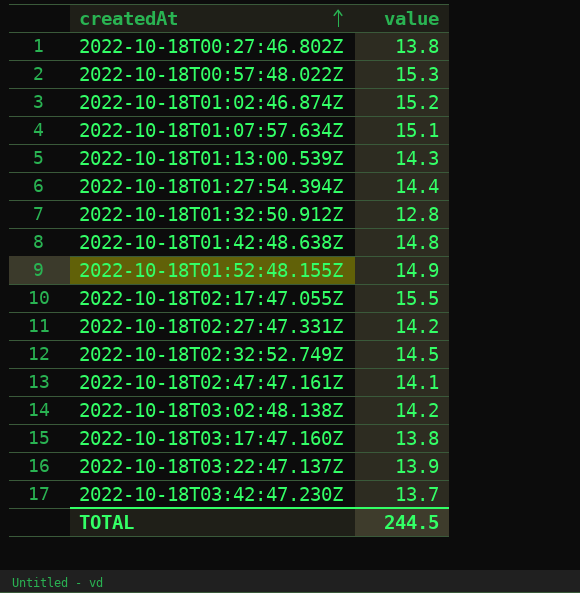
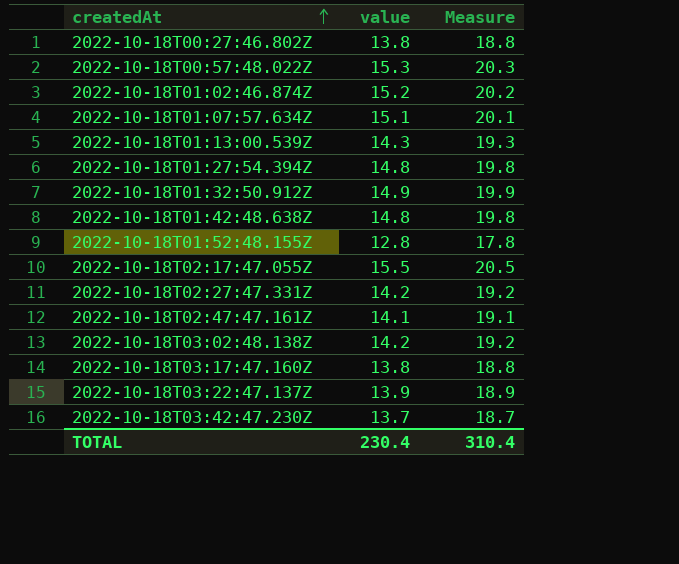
column Measure | formula: none -> [value] + 5
row 2022-10-18T02:32:52.749Z: 14.5 -> none
2022-10-18T01:27:54.394Z | value: 14.4 -> 14.8
2022-10-18T01:32:50.912Z | value: 12.8 -> 14.9
2022-10-18T01:52:48.155Z | value: 14.9 -> 12.8
TOTAL | value: 244.5 -> 230.4

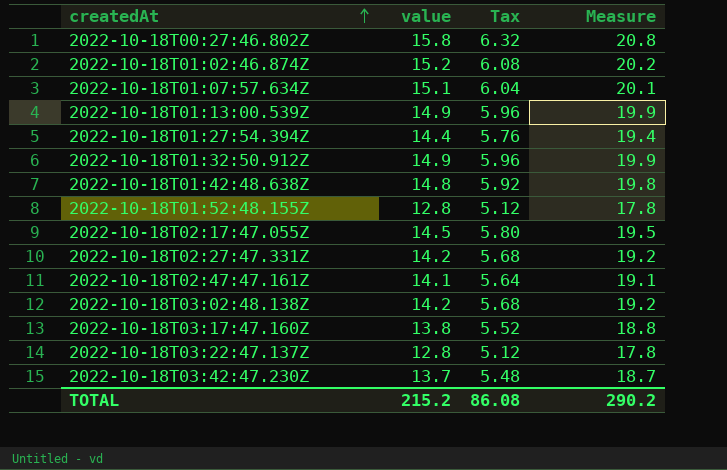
column Tax | formula: none -> [value] * 0.4
row 2022-10-18T00:57:48.022Z: 15.3 | 20.3 -> none
2022-10-18T00:27:46.802Z | value: 13.8 -> 15.8
2022-10-18T00:27:46.802Z | Measure: 18.8 -> 20.8
2022-10-18T01:13:00.539Z | value: 14.3 -> 14.9
2022-10-18T01:13:00.539Z | Measure: 19.3 -> 19.9
2022-10-18T01:27:54.394Z | value: 14.8 -> 14.4
2022-10-18T01:27:54.394Z | Measure: 19.8 -> 19.4
2022-10-18T02:17:47.055Z | value: 15.5 -> 14.5
2022-10-18T02:17:47.055Z | Measure: 20.5 -> 19.5
2022-10-18T03:22:47.137Z | value: 13.9 -> 12.8
2022-10-18T03:22:47.137Z | Measure: 18.9 -> 17.8
TOTAL | value: 230.4 -> 215.2
TOTAL | Measure: 310.4 -> 290.2

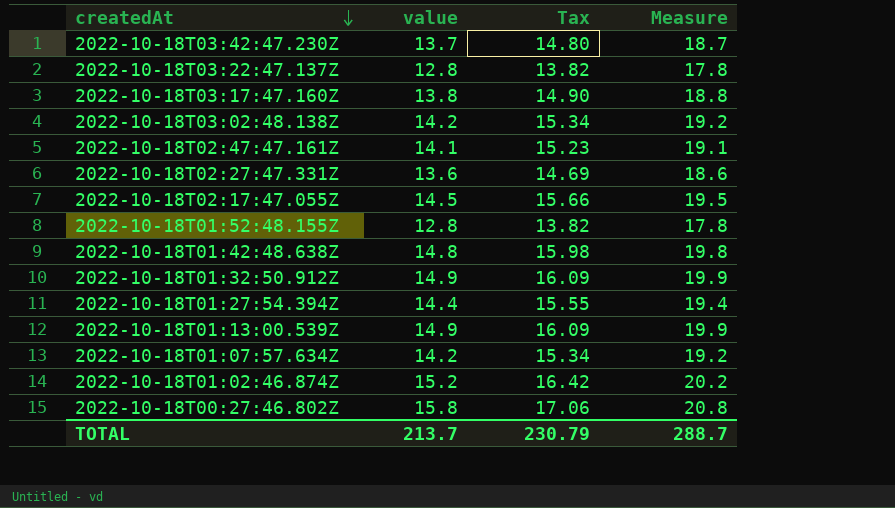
row order: createdAt ascending -> createdAt descending
column Tax | formula: [value] * 0.4 -> [value] * 1.08
2022-10-18T02:27:47.331Z | value: 14.2 -> 13.6
2022-10-18T02:27:47.331Z | Measure: 19.2 -> 18.6
2022-10-18T01:07:57.634Z | value: 15.1 -> 14.2
2022-10-18T01:07:57.634Z | Measure: 20.1 -> 19.2
TOTAL | value: 215.2 -> 213.7
TOTAL | Tax: 86.08 -> 230.79
TOTAL | Measure: 290.2 -> 288.7

